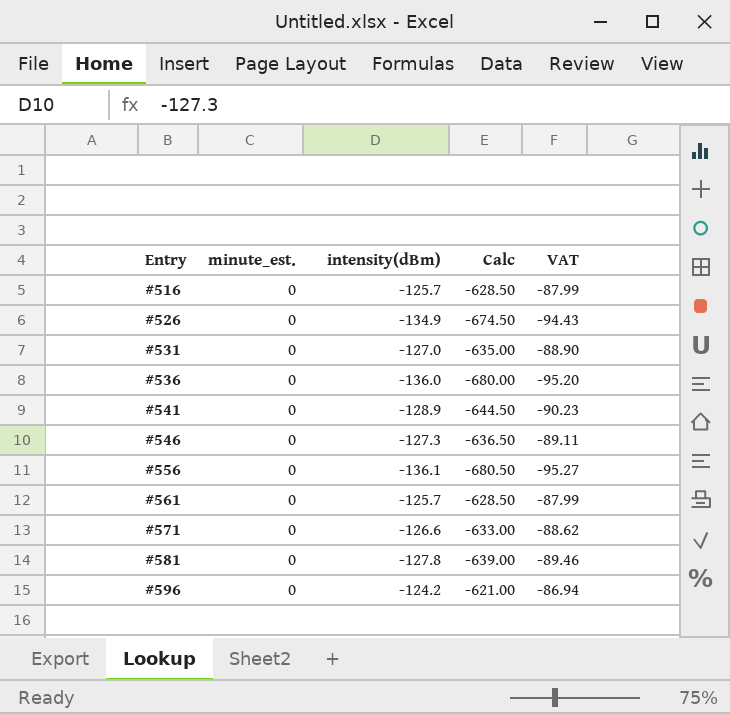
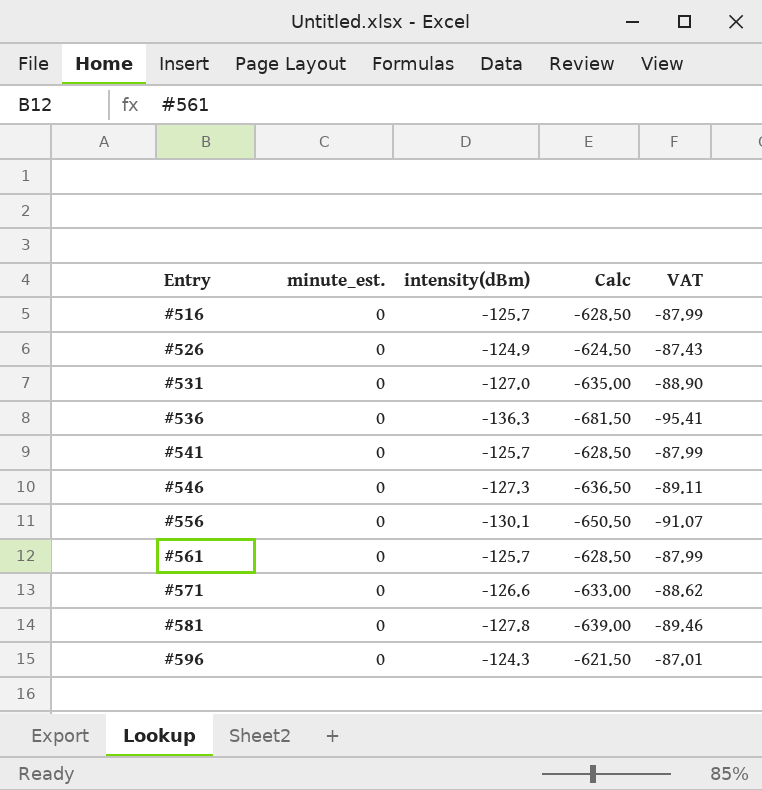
#526 | intensity(dBm): -134.9 -> -124.9
#526 | Calc: -674.50 -> -624.50
#526 | VAT: -94.43 -> -87.43
#536 | intensity(dBm): -136.0 -> -136.3
#536 | Calc: -680.00 -> -681.50
#536 | VAT: -95.20 -> -95.41
#541 | intensity(dBm): -128.9 -> -125.7
#541 | Calc: -644.50 -> -628.50
#541 | VAT: -90.23 -> -87.99
#556 | intensity(dBm): -136.1 -> -130.1
#556 | Calc: -680.50 -> -650.50
#556 | VAT: -95.27 -> -91.07
#596 | intensity(dBm): -124.2 -> -124.3
#596 | Calc: -621.00 -> -621.50
#596 | VAT: -86.94 -> -87.01

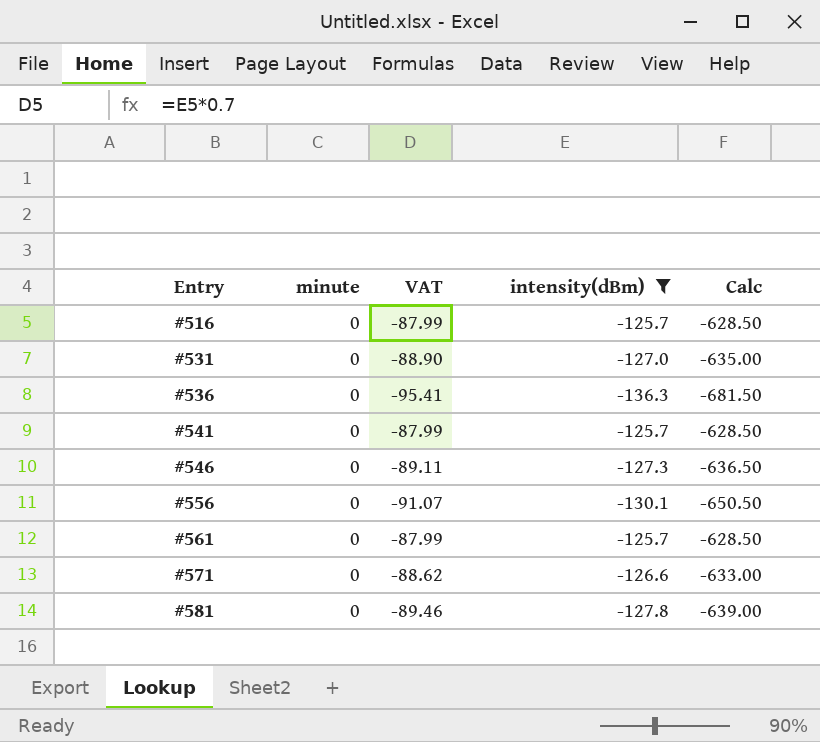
filter: none -> intensity(dBm) <= -125.7
column name: minute_est. -> minute
column VAT | position: 5 -> 3

